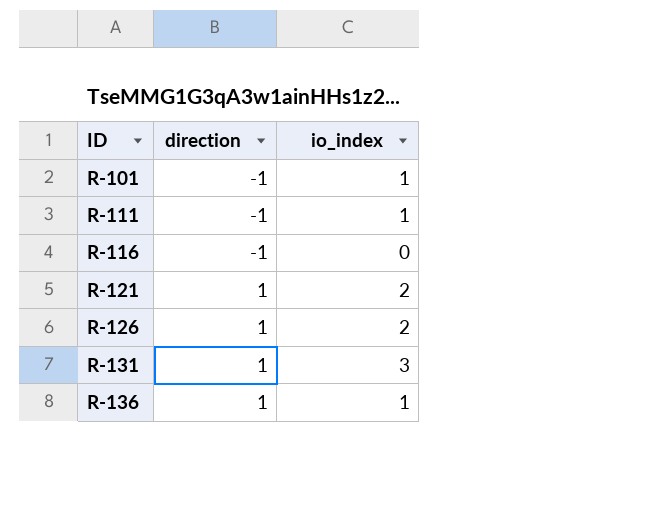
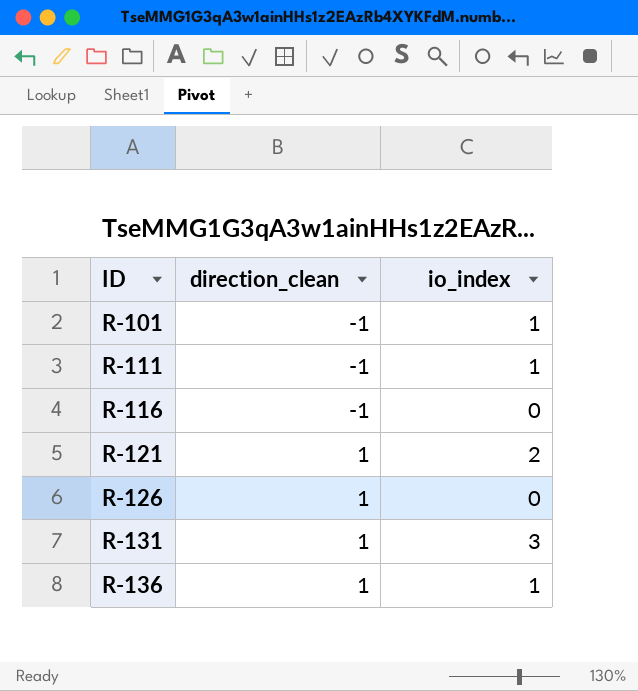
column name: direction -> direction_clean
R-126 | io_index: 2 -> 0

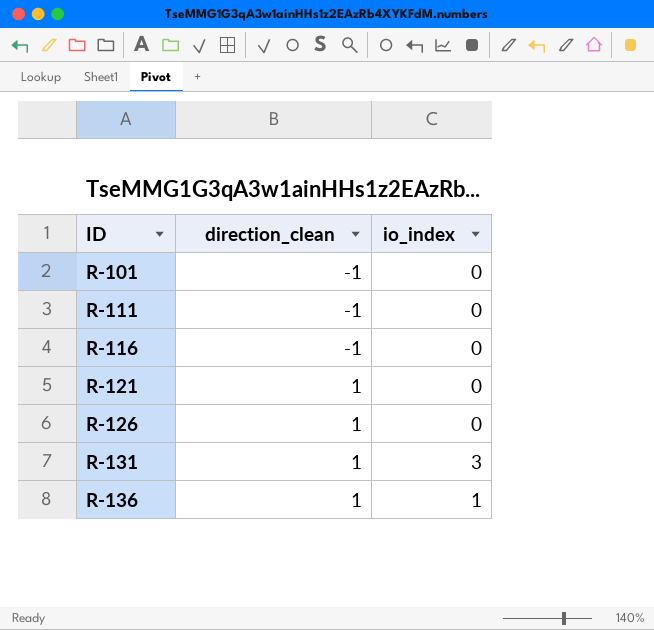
R-101 | io_index: 1 -> 0
R-111 | io_index: 1 -> 0
R-121 | io_index: 2 -> 0

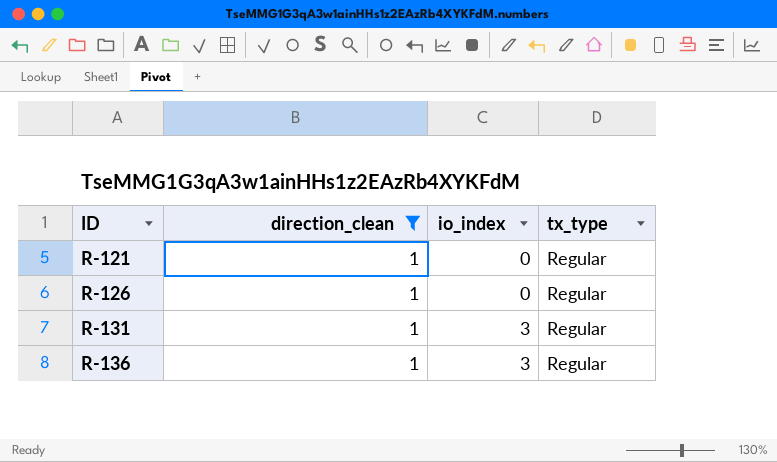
filter: none -> direction_clean = 1
column tx_type | position: none -> 4
R-136 | io_index: 1 -> 3

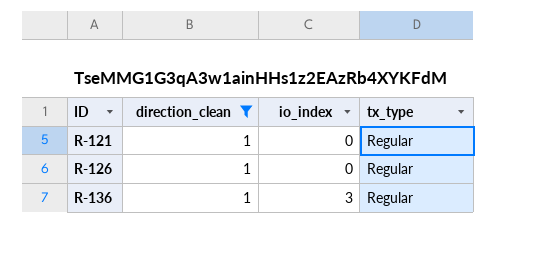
row R-131: 1 | 3 | Regular -> none

